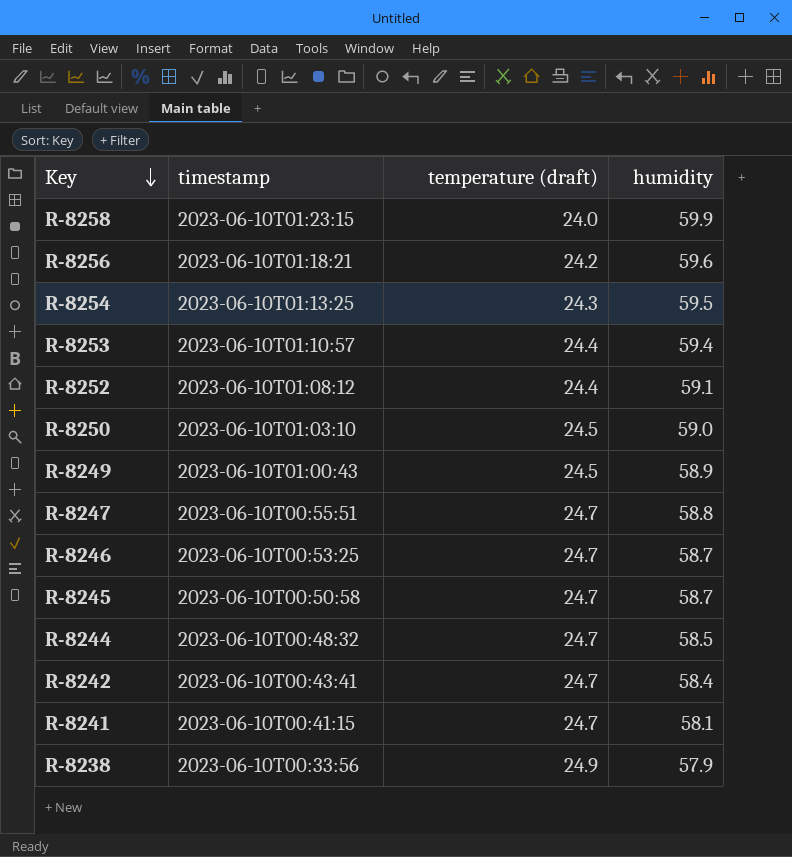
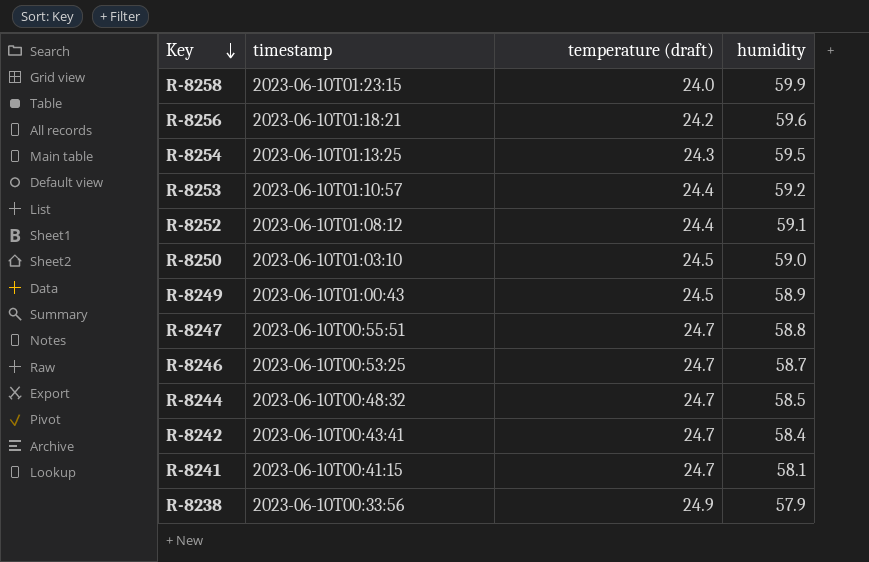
row R-8245: 2023-06-10T00:50:58 | 24.7 | 58.7 -> none
R-8253 | humidity: 59.4 -> 59.2

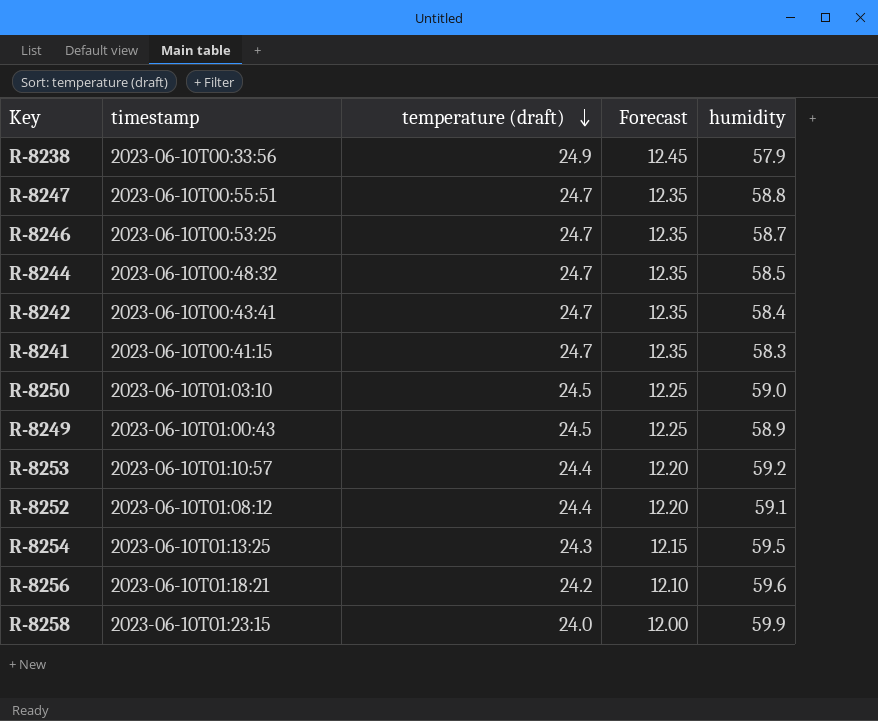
row order: Key descending -> temperature (draft) descending
column Forecast | formula: none -> [temperature (draft)] * 0.5
R-8241 | humidity: 58.1 -> 58.3

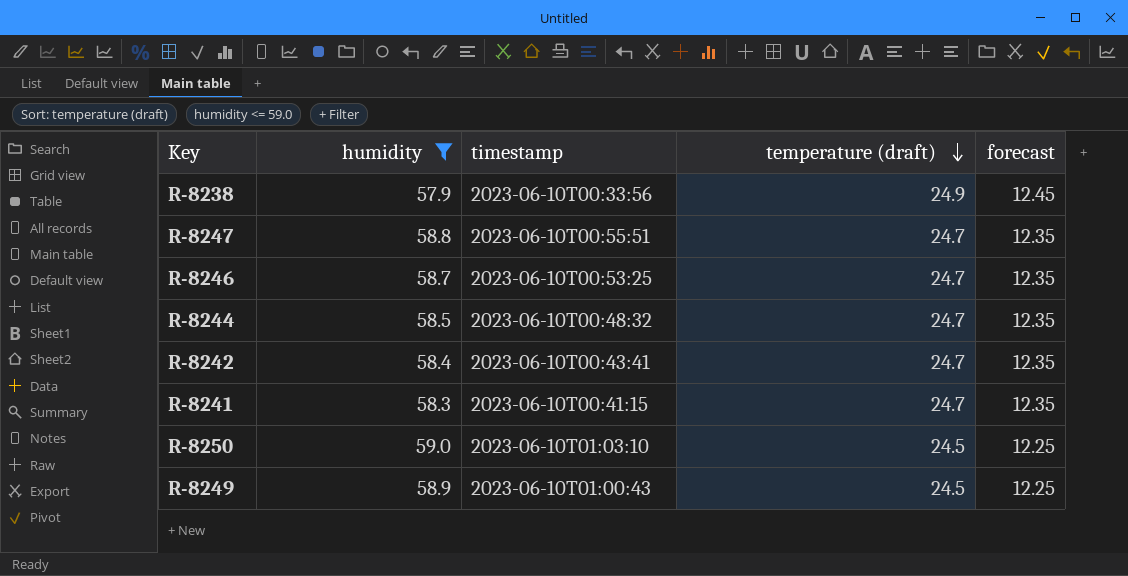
filter: none -> humidity <= 59.0
column humidity | position: 5 -> 2
column name: Forecast -> forecast

